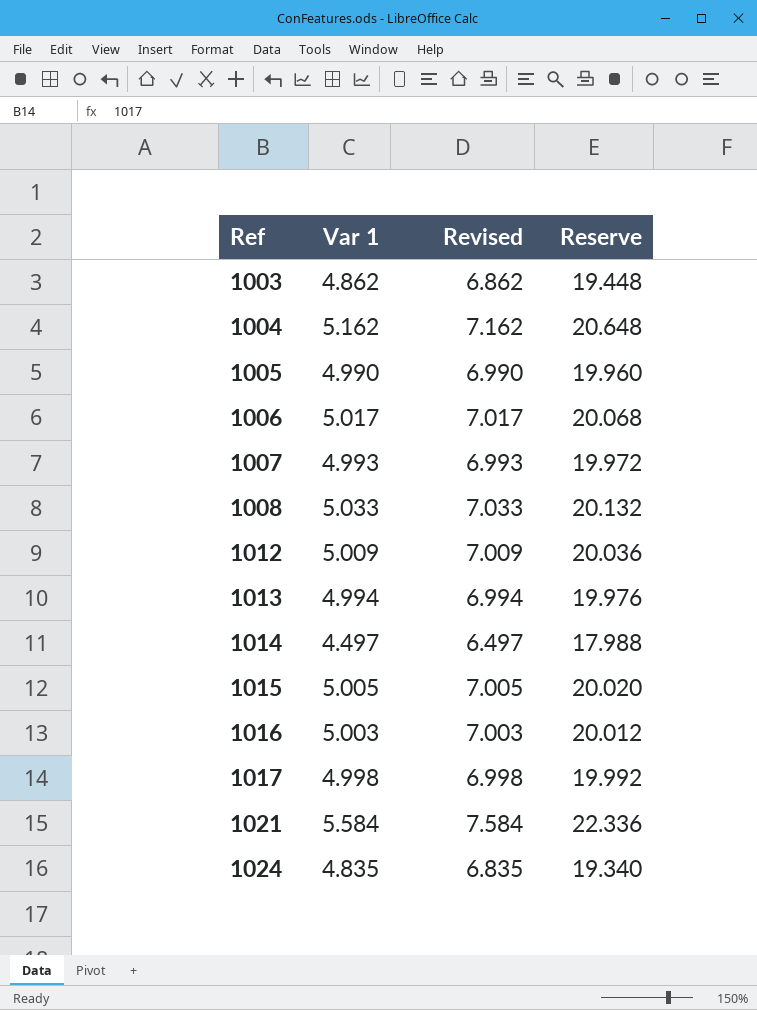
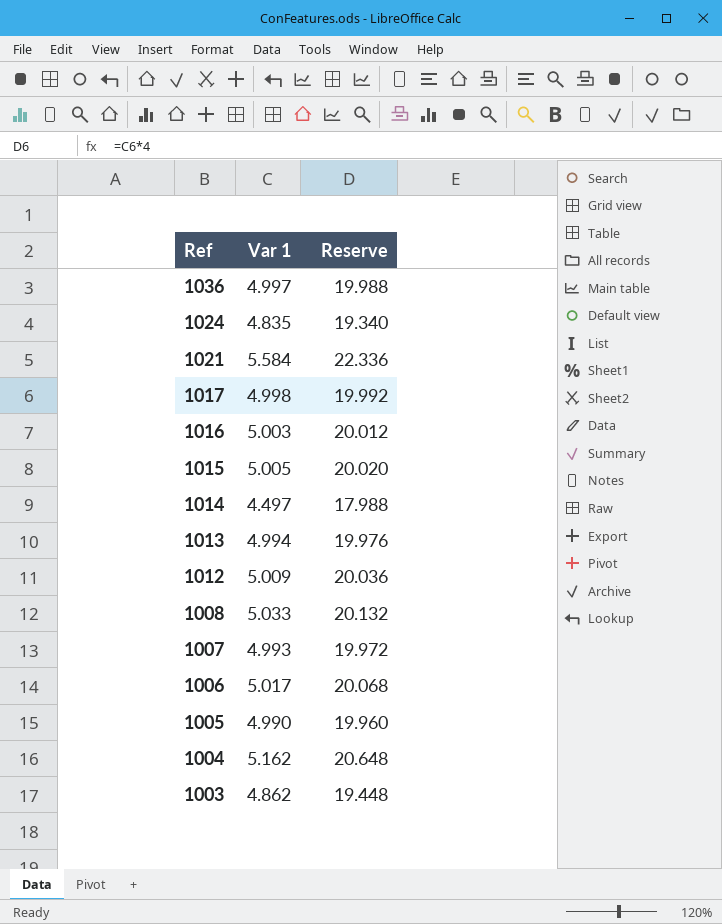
row order: Ref ascending -> Ref descending
column Revised | formula: [Var 1] + 2 -> none
row 1036: none -> 4.997 | 19.988

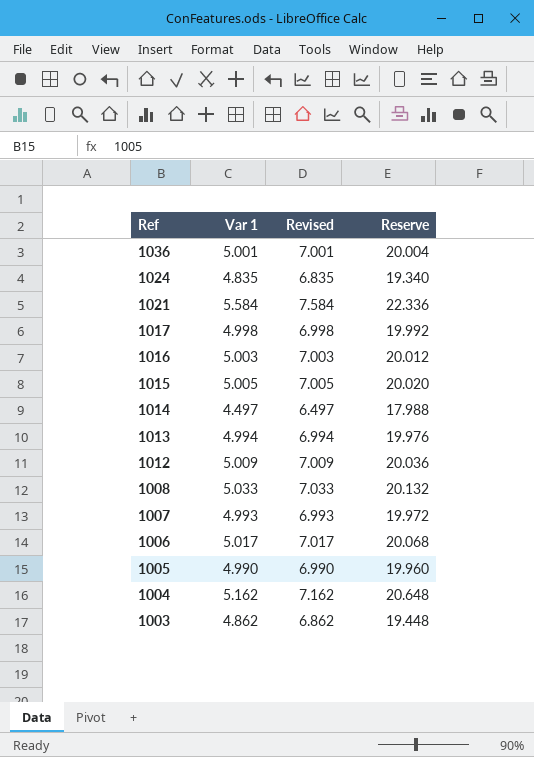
column Revised | formula: none -> [Var 1] + 2
1036 | Var 1: 4.997 -> 5.001
1036 | Reserve: 19.988 -> 20.004

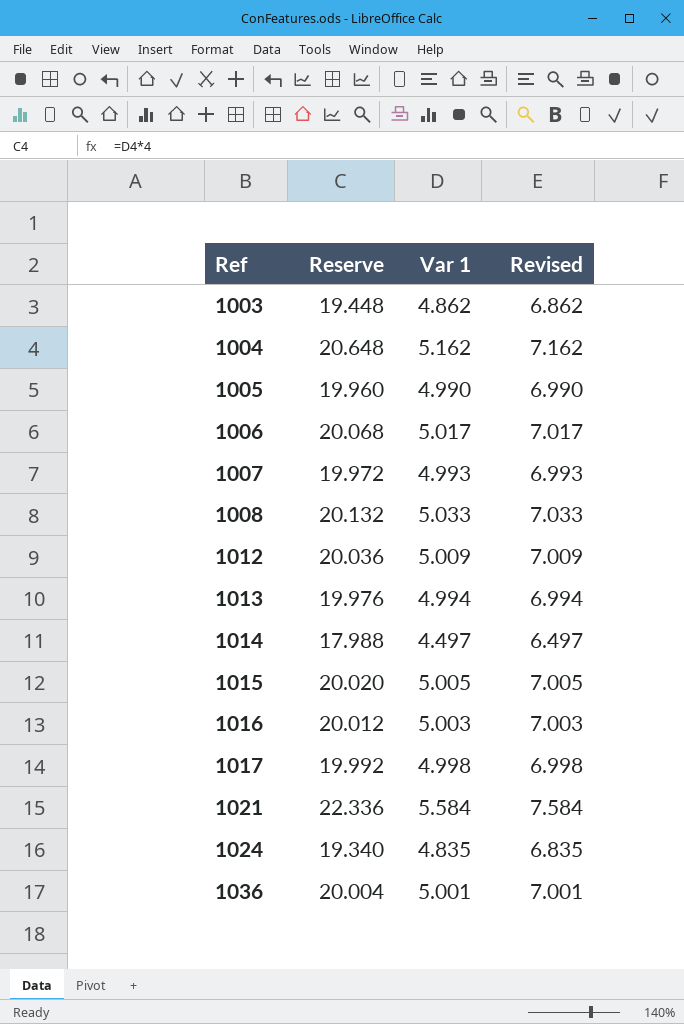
row order: Ref descending -> Ref ascending
column Reserve | position: 4 -> 2

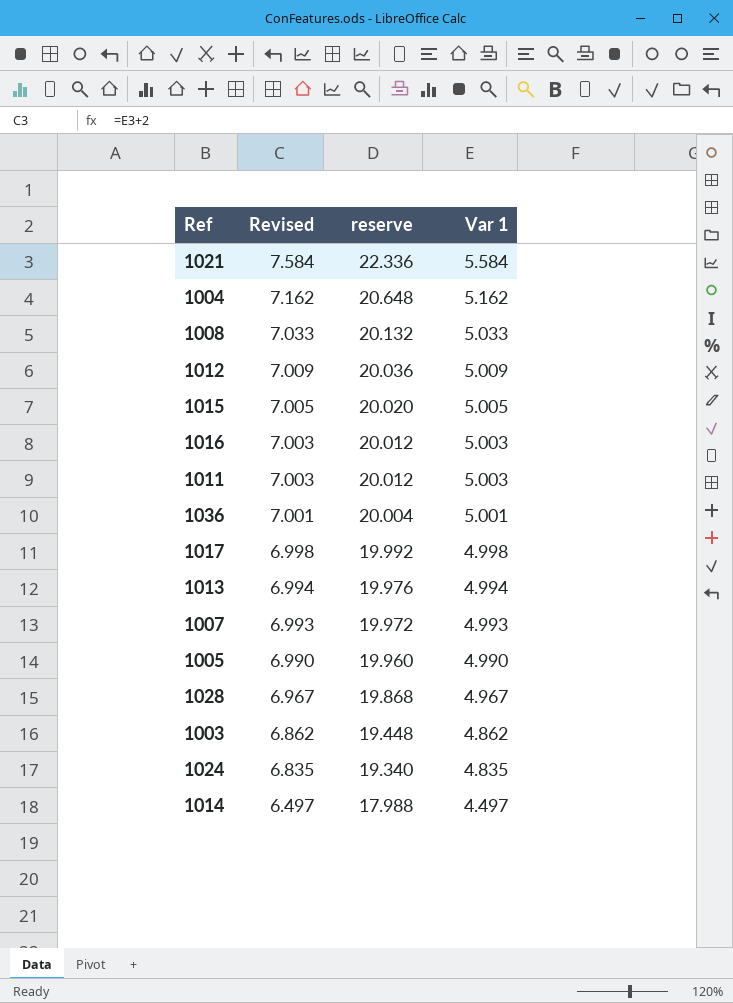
row order: Ref ascending -> Revised descending
column Revised | position: 4 -> 2
column name: Reserve -> reserve
row 1006: 20.068 | 5.017 | 7.017 -> none
row 1011: none -> 7.003 | 20.012 | 5.003
row 1028: none -> 6.967 | 19.868 | 4.967

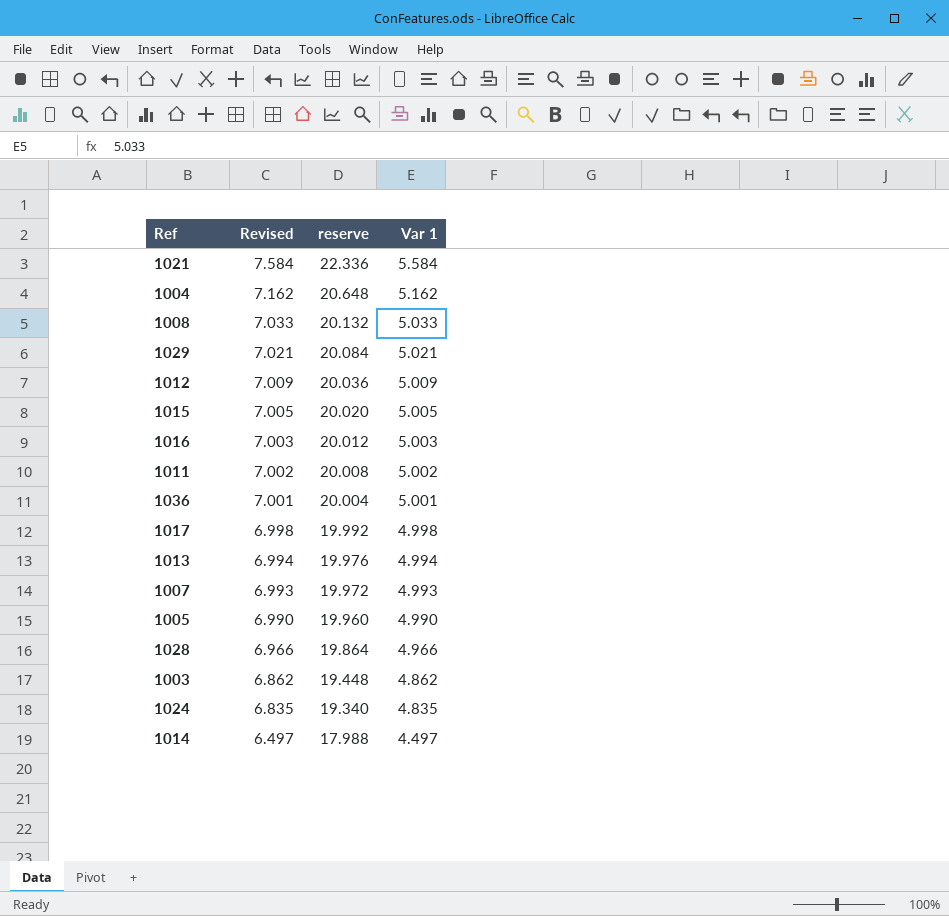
row 1029: none -> 7.021 | 20.084 | 5.021
1011 | Revised: 7.003 -> 7.002
1011 | reserve: 20.012 -> 20.008
1011 | Var 1: 5.003 -> 5.002
1028 | Revised: 6.967 -> 6.966
1028 | reserve: 19.868 -> 19.864
1028 | Var 1: 4.967 -> 4.966

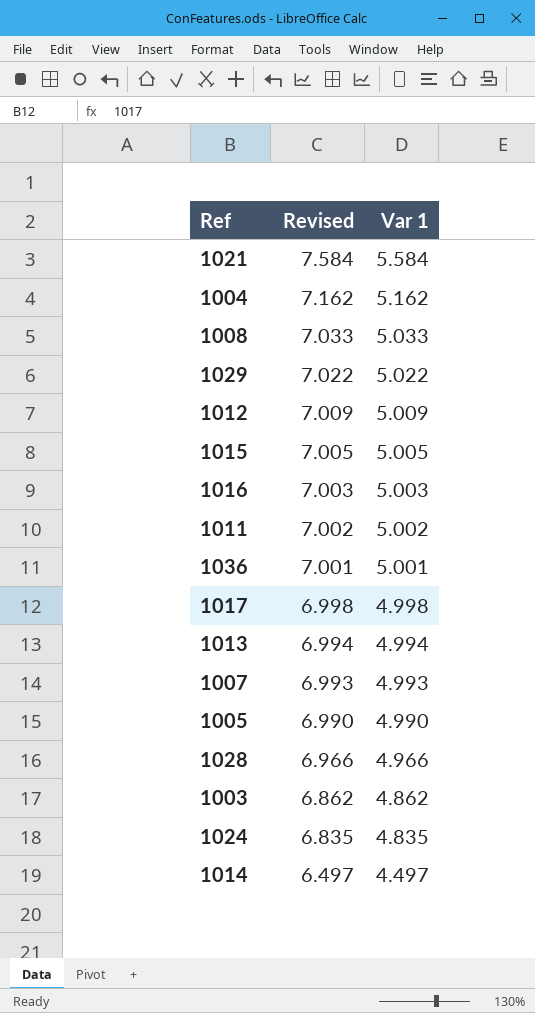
column reserve | formula: [Var 1] * 4 -> none
1029 | Revised: 7.021 -> 7.022
1029 | Var 1: 5.021 -> 5.022

